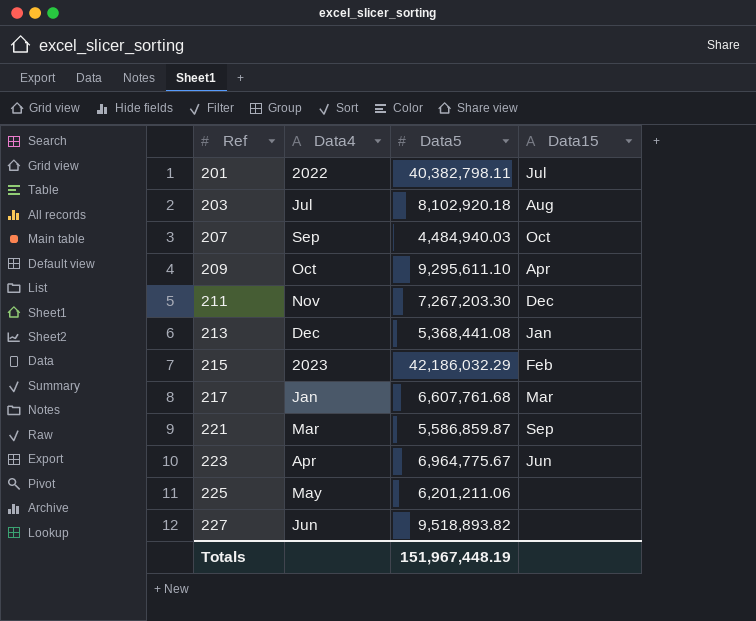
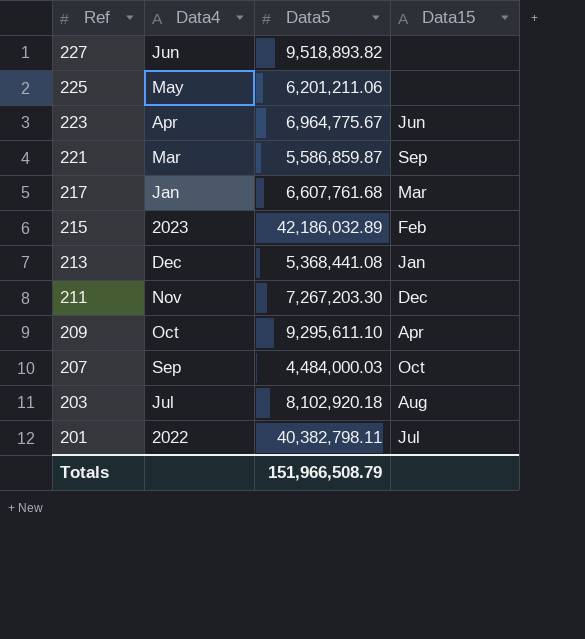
row order: Ref ascending -> Ref descending
215 | Data5: 42,186,032.29 -> 42,186,032.89
207 | Data5: 4,484,940.03 -> 4,484,000.03
Totals | Data5: 151,967,448.19 -> 151,966,508.79

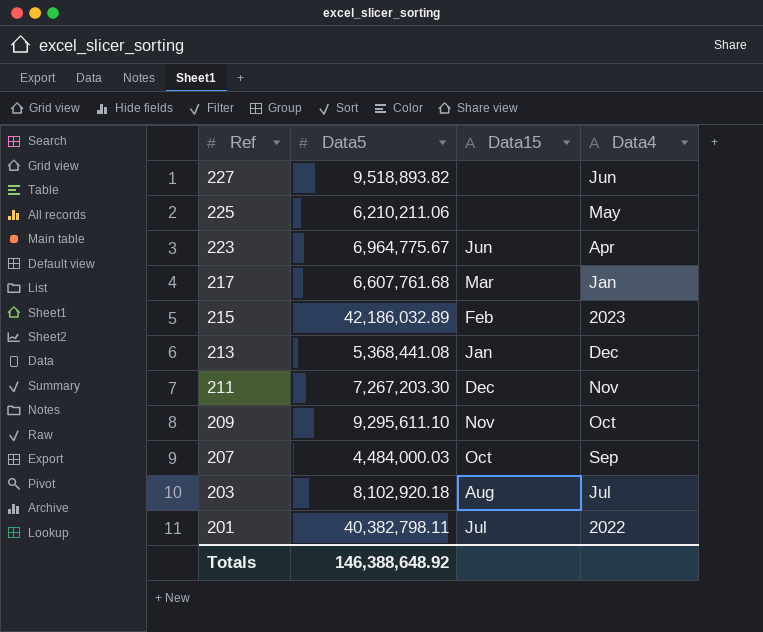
column Data4 | position: 2 -> 4
row 221: Mar | 5,586,859.87 | Sep -> none
225 | Data5: 6,201,211.06 -> 6,210,211.06
209 | Data15: Apr -> Nov
Totals | Data5: 151,966,508.79 -> 146,388,648.92

